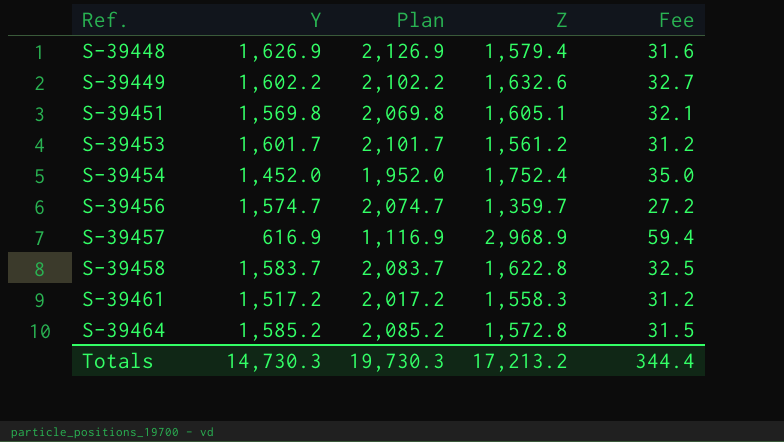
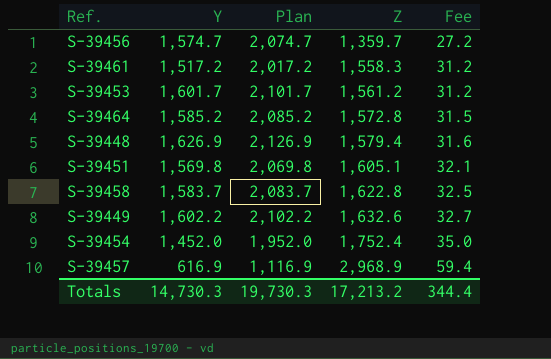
row order: Ref. ascending -> Z ascending

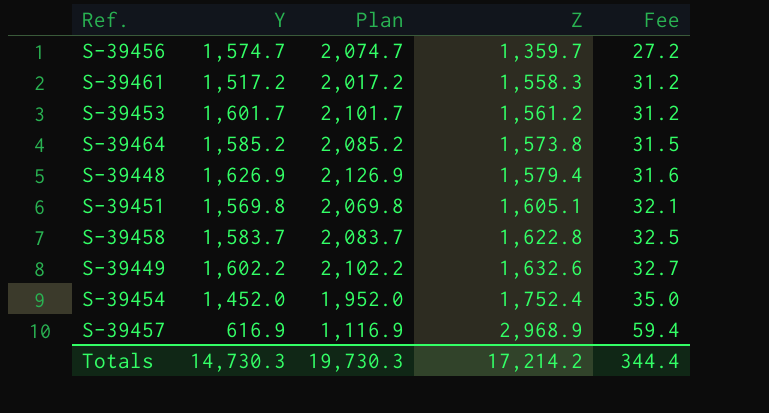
S-39464 | Z: 1,572.8 -> 1,573.8
Totals | Z: 17,213.2 -> 17,214.2

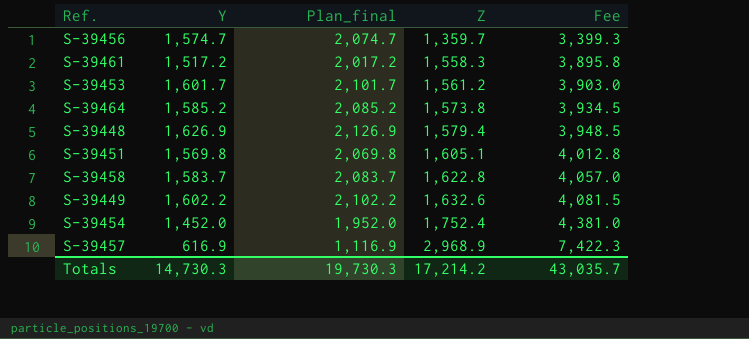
column name: Plan -> Plan_final
column Fee | formula: [Z] * 0.02 -> [Z] * 2.5
Totals | Fee: 344.4 -> 43,035.7

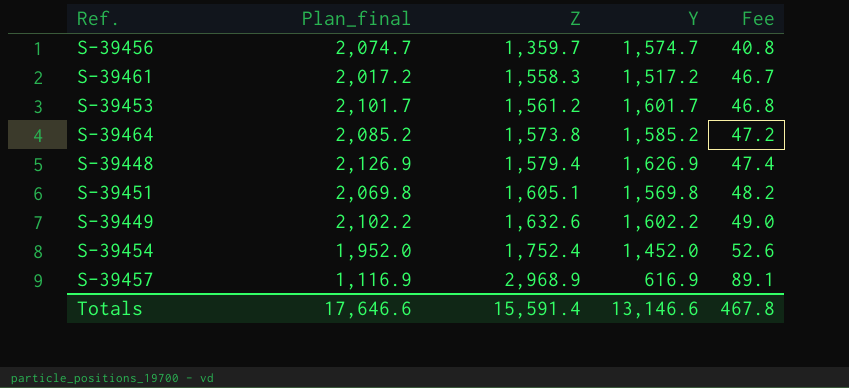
column Y | position: 2 -> 4
column Fee | formula: [Z] * 2.5 -> [Z] * 0.03
row S-39458: 1,583.7 | 2,083.7 | 1,622.8 | 4,057.0 -> none
Totals | Plan_final: 19,730.3 -> 17,646.6
Totals | Z: 17,214.2 -> 15,591.4
Totals | Y: 14,730.3 -> 13,146.6
Totals | Fee: 43,035.7 -> 467.8

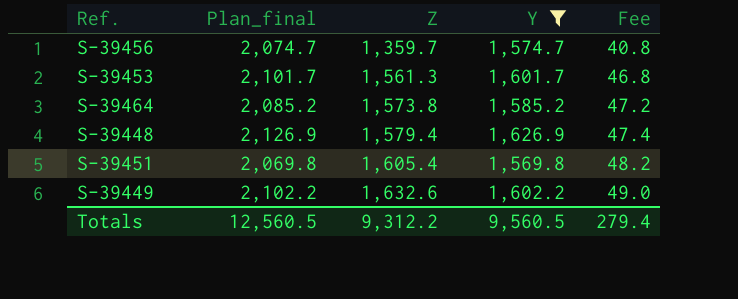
filter: none -> Y >= 1,569.8
S-39453 | Z: 1,561.2 -> 1,561.3
S-39451 | Z: 1,605.1 -> 1,605.4
Totals | Plan_final: 17,646.6 -> 12,560.5
Totals | Z: 15,591.4 -> 9,312.2
Totals | Y: 13,146.6 -> 9,560.5
Totals | Fee: 467.8 -> 279.4

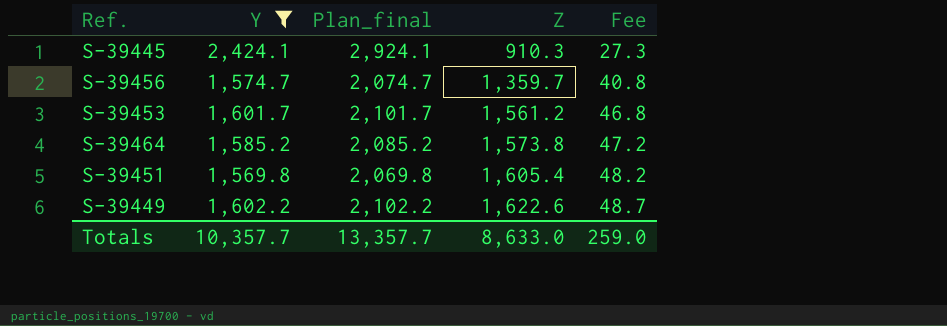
column Y | position: 4 -> 2
row S-39448: 2,126.9 | 1,579.4 | 1,626.9 | 47.4 -> none
row S-39445: none -> 2,424.1 | 2,924.1 | 910.3 | 27.3
S-39453 | Z: 1,561.3 -> 1,561.2
S-39449 | Z: 1,632.6 -> 1,622.6
S-39449 | Fee: 49.0 -> 48.7
Totals | Y: 9,560.5 -> 10,357.7
Totals | Plan_final: 12,560.5 -> 13,357.7
Totals | Z: 9,312.2 -> 8,633.0
Totals | Fee: 279.4 -> 259.0

